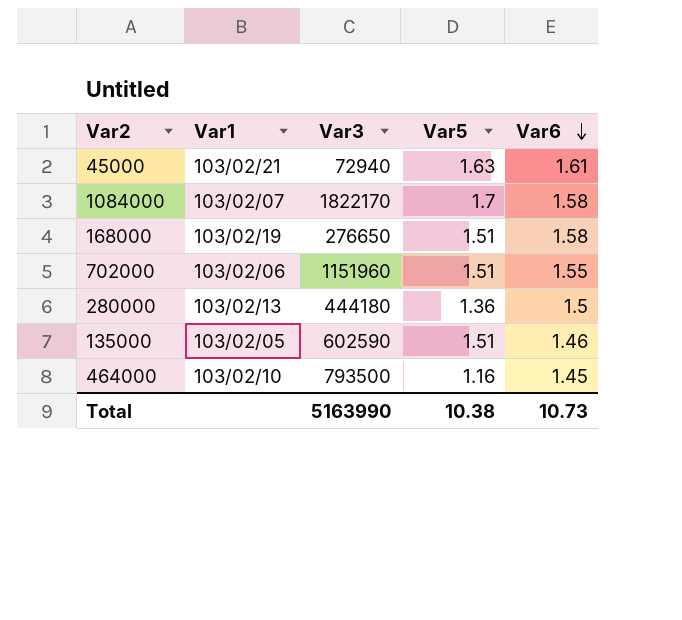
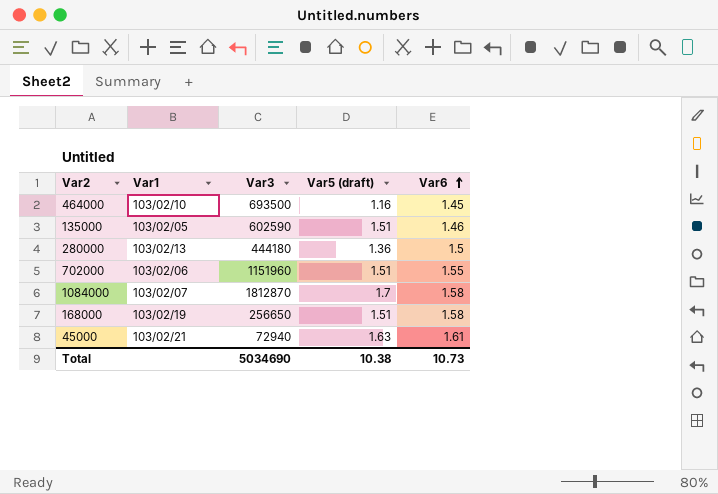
row order: Var6 descending -> Var6 ascending
column name: Var5 -> Var5 (draft)
464000 | Var3: 793500 -> 693500
1084000 | Var3: 1822170 -> 1812870
168000 | Var3: 276650 -> 256650
Total | Var3: 5163990 -> 5034690

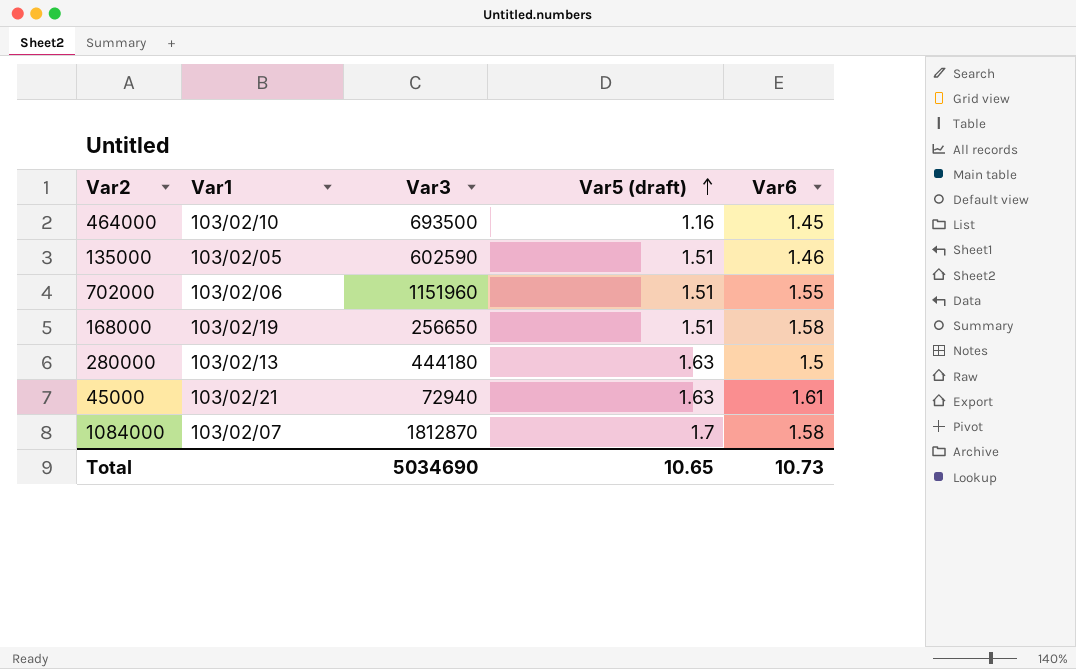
row order: Var6 ascending -> Var5 (draft) ascending
280000 | Var5 (draft): 1.36 -> 1.63
Total | Var5 (draft): 10.38 -> 10.65

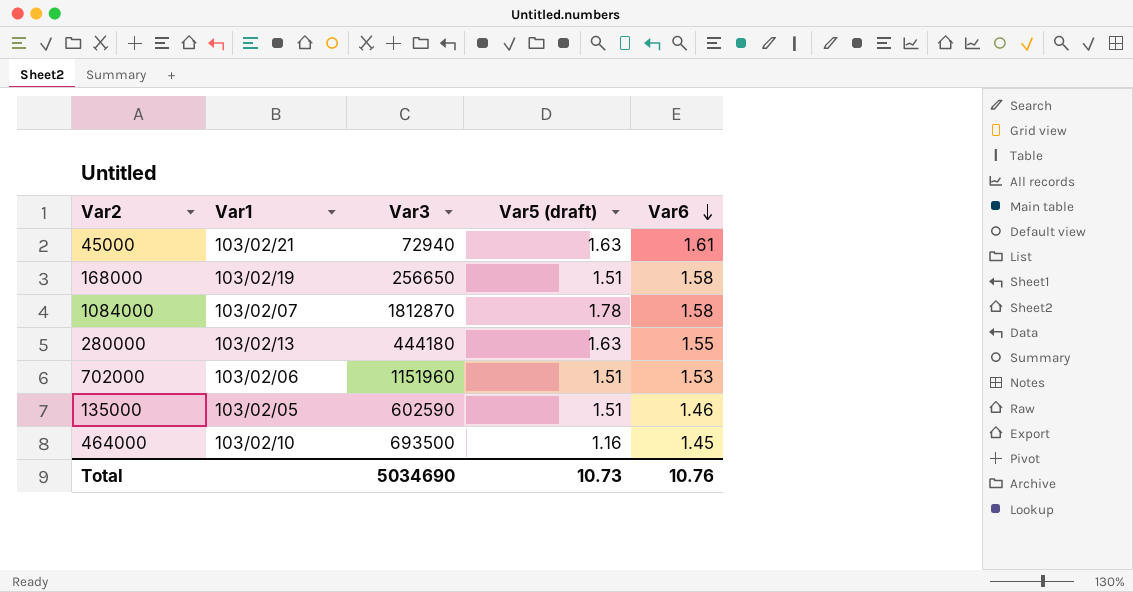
row order: Var5 (draft) ascending -> Var6 descending
1084000 | Var5 (draft): 1.7 -> 1.78
280000 | Var6: 1.5 -> 1.55
702000 | Var6: 1.55 -> 1.53
Total | Var5 (draft): 10.65 -> 10.73
Total | Var6: 10.73 -> 10.76

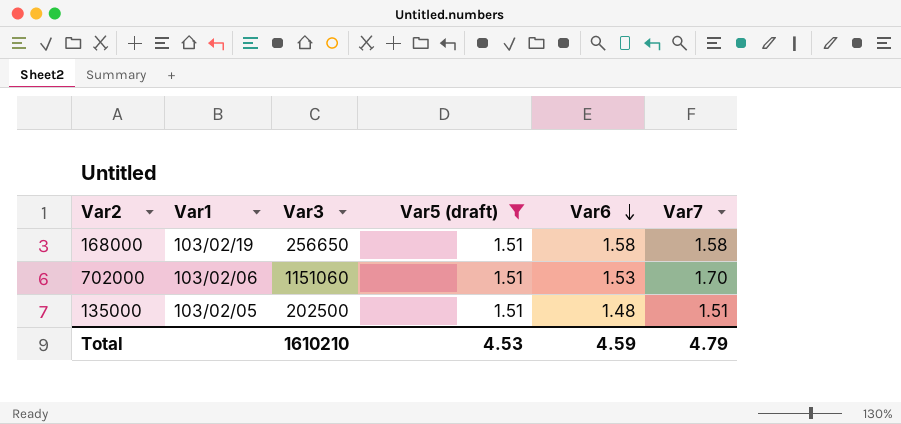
filter: none -> Var5 (draft) = 1.51
column Var7 | position: none -> 6
702000 | Var3: 1151960 -> 1151060
135000 | Var3: 602590 -> 202500
135000 | Var6: 1.46 -> 1.48
Total | Var3: 5034690 -> 1610210
Total | Var5 (draft): 10.73 -> 4.53
Total | Var6: 10.76 -> 4.59

